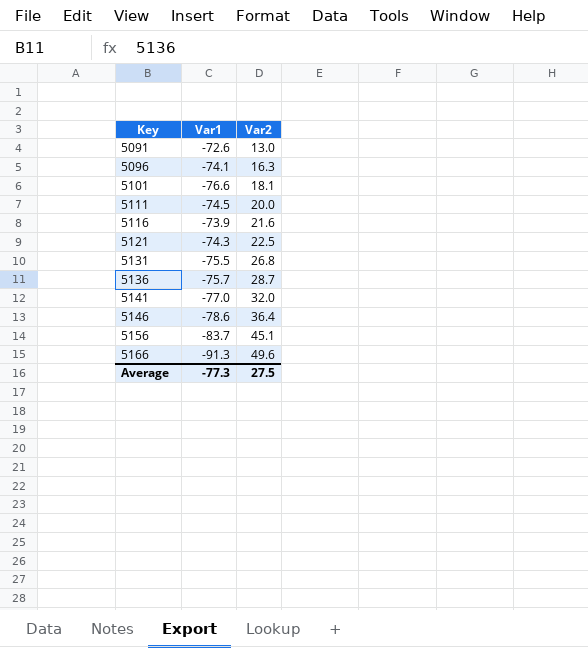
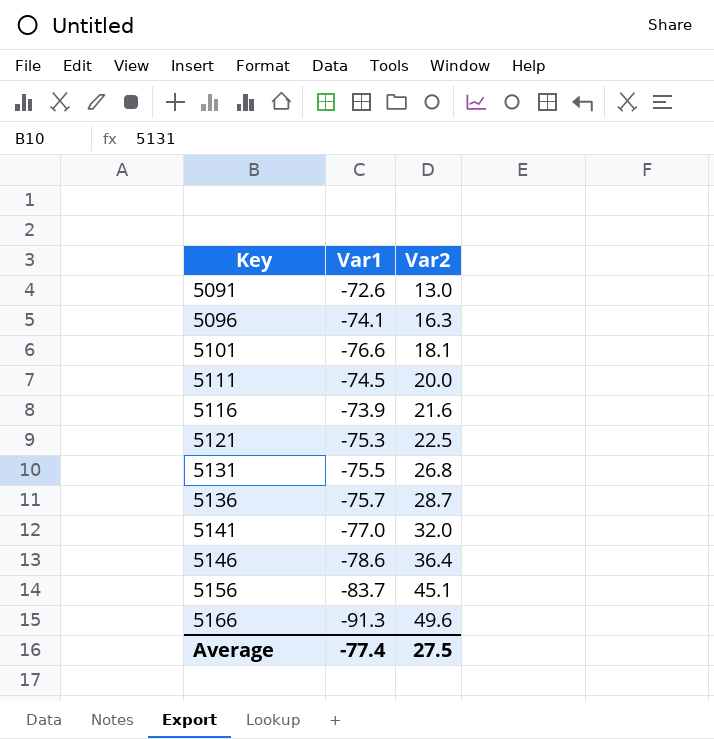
5121 | Var1: -74.3 -> -75.3
Average | Var1: -77.3 -> -77.4

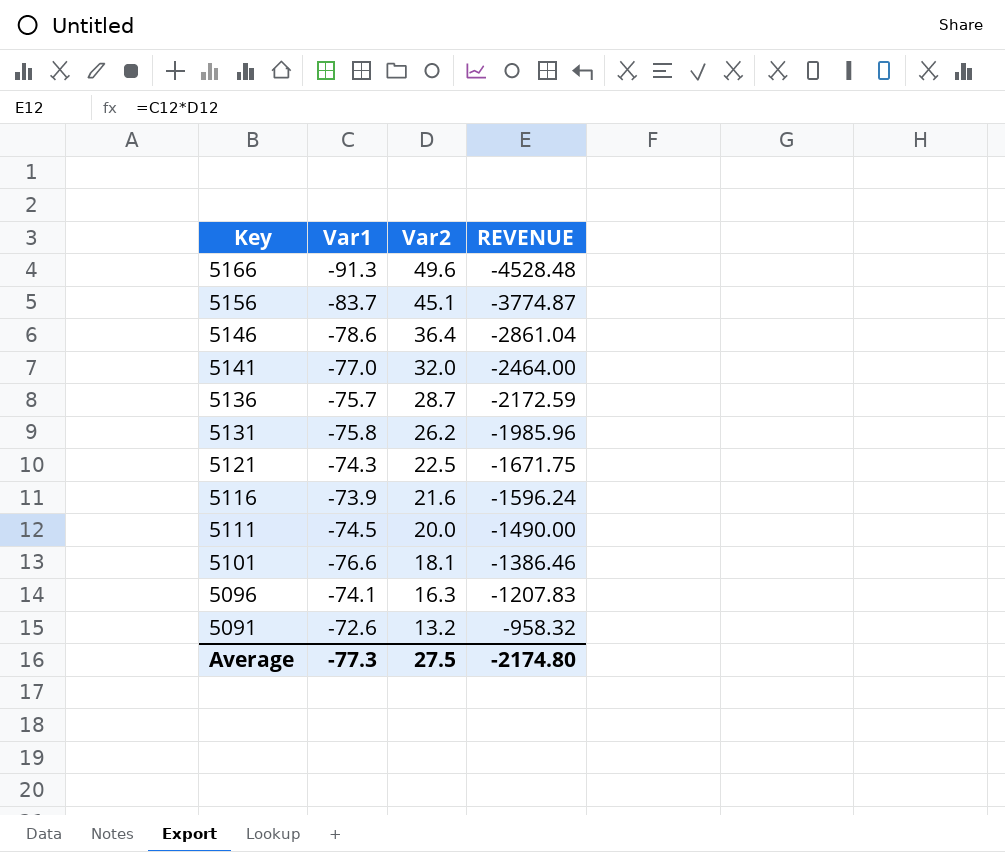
row order: Key ascending -> Key descending
column REVENUE | formula: none -> [Var1] * [Var2]
5131 | Var1: -75.5 -> -75.8
5131 | Var2: 26.8 -> 26.2
5121 | Var1: -75.3 -> -74.3
5091 | Var2: 13.0 -> 13.2
Average | Var1: -77.4 -> -77.3

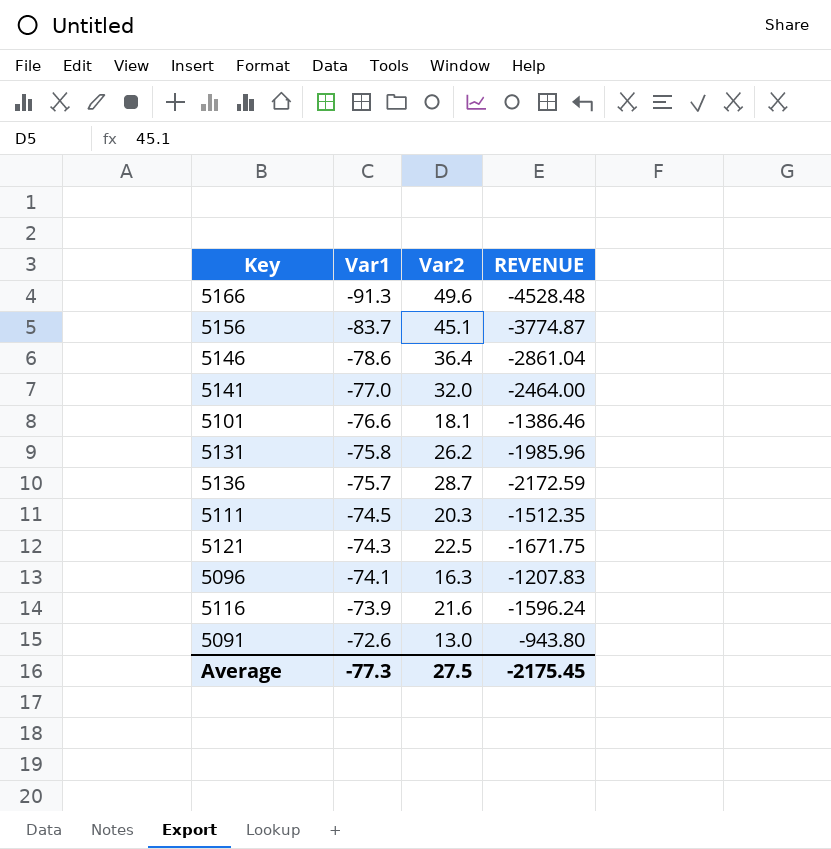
row order: Key descending -> Var1 ascending
5111 | Var2: 20.0 -> 20.3
5111 | REVENUE: -1490.00 -> -1512.35
5091 | Var2: 13.2 -> 13.0
5091 | REVENUE: -958.32 -> -943.80
Average | REVENUE: -2174.80 -> -2175.45

